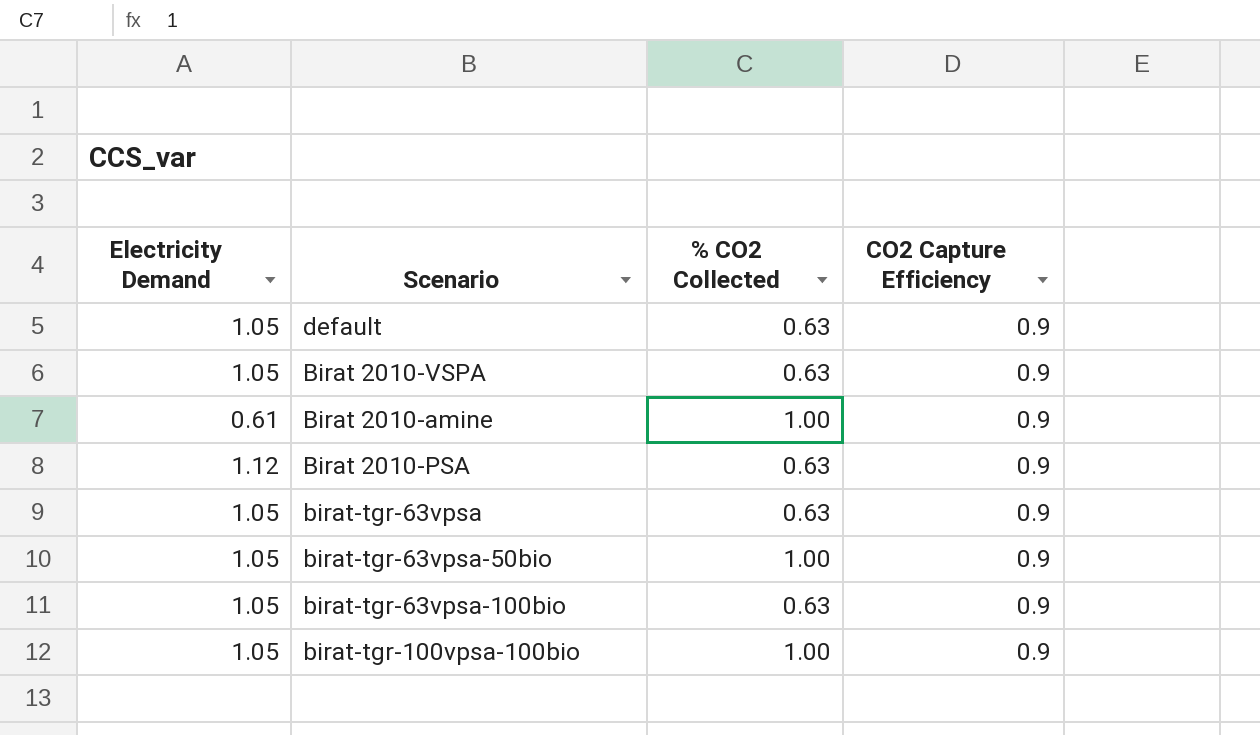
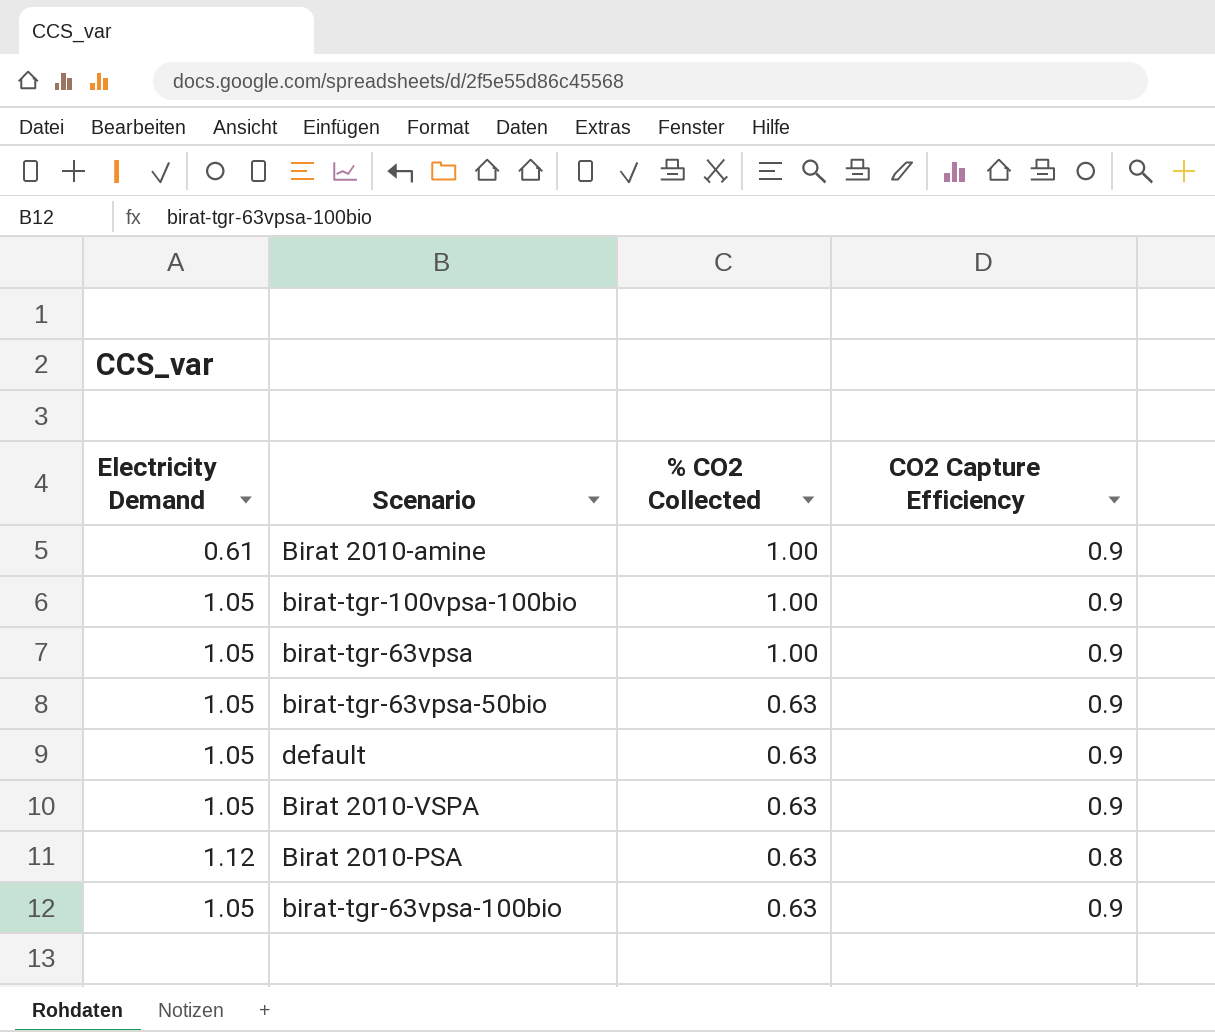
row order: none -> % CO2 Collected descending
birat-tgr-63vpsa | % CO2 Collected: 0.63 -> 1.00
birat-tgr-63vpsa-50bio | % CO2 Collected: 1.00 -> 0.63
Birat 2010-PSA | CO2 Capture Efficiency: 0.9 -> 0.8

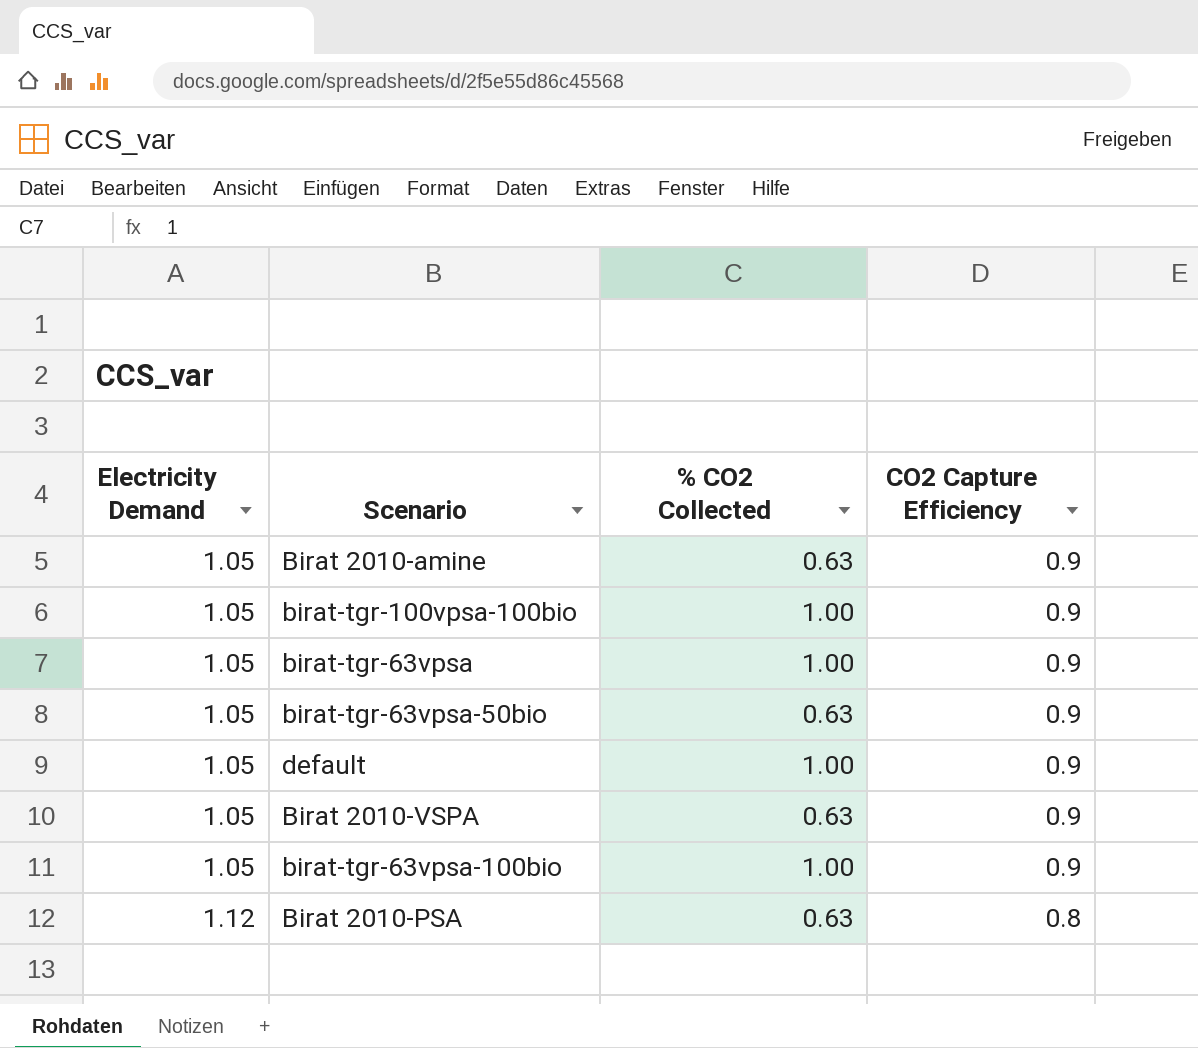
row order: % CO2 Collected descending -> Electricity Demand ascending
Birat 2010-amine | Electricity Demand: 0.61 -> 1.05
Birat 2010-amine | % CO2 Collected: 1.00 -> 0.63
default | % CO2 Collected: 0.63 -> 1.00
birat-tgr-63vpsa-100bio | % CO2 Collected: 0.63 -> 1.00

